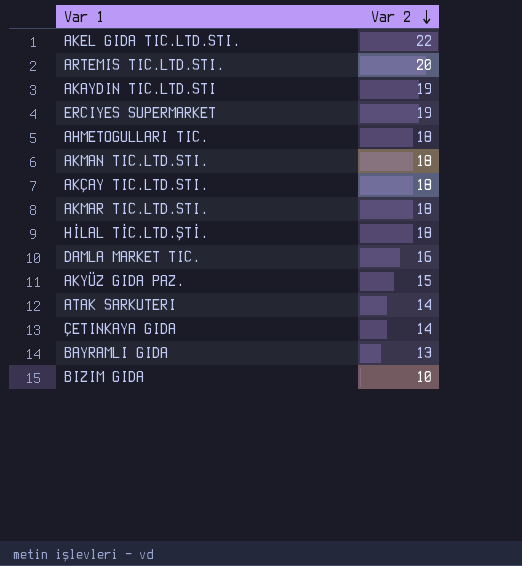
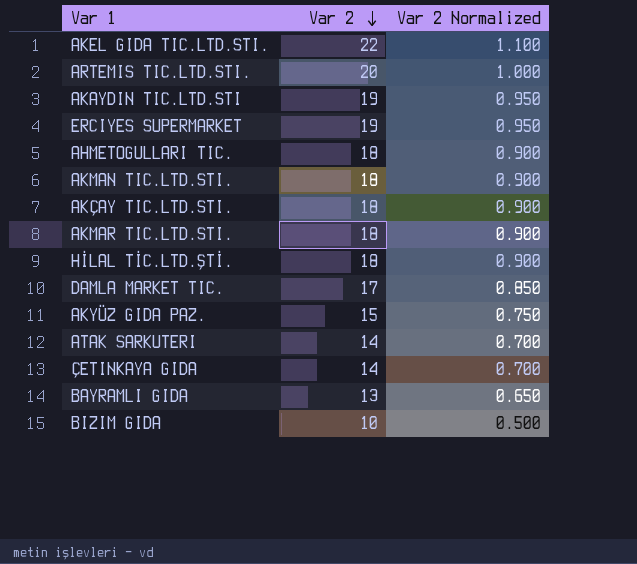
column Var 2 Normalized | formula: none -> [Var 2] * 0.05
DAMLA MARKET TIC. | Var 2: 16 -> 17

